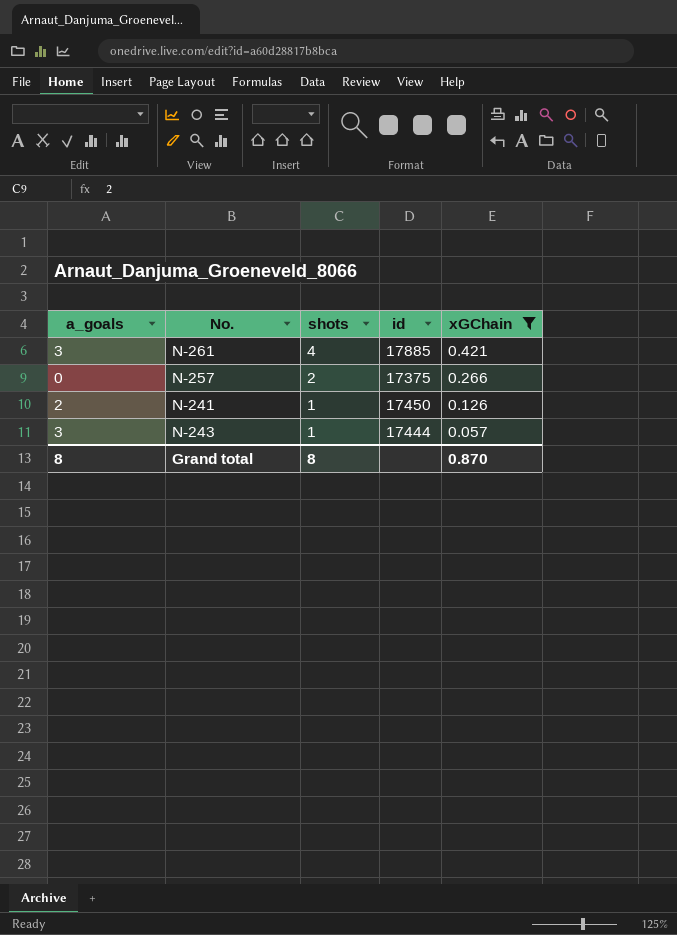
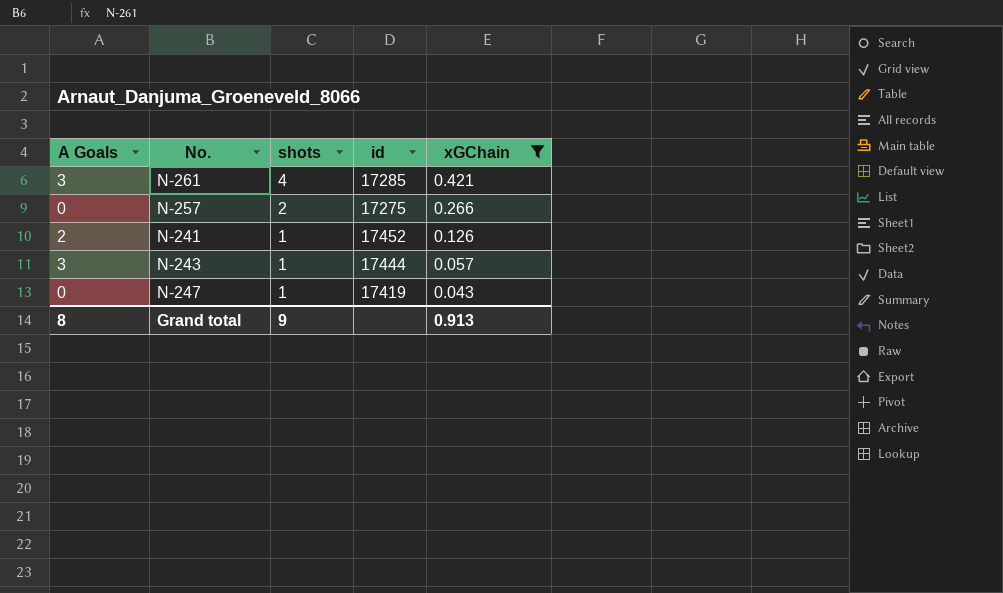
column name: a_goals -> A Goals
N-261 | id: 17885 -> 17285
N-257 | id: 17375 -> 17275
N-241 | id: 17450 -> 17452
row N-247: none -> 0 | 1 | 17419 | 0.043
Grand total | shots: 8 -> 9
Grand total | xGChain: 0.870 -> 0.913

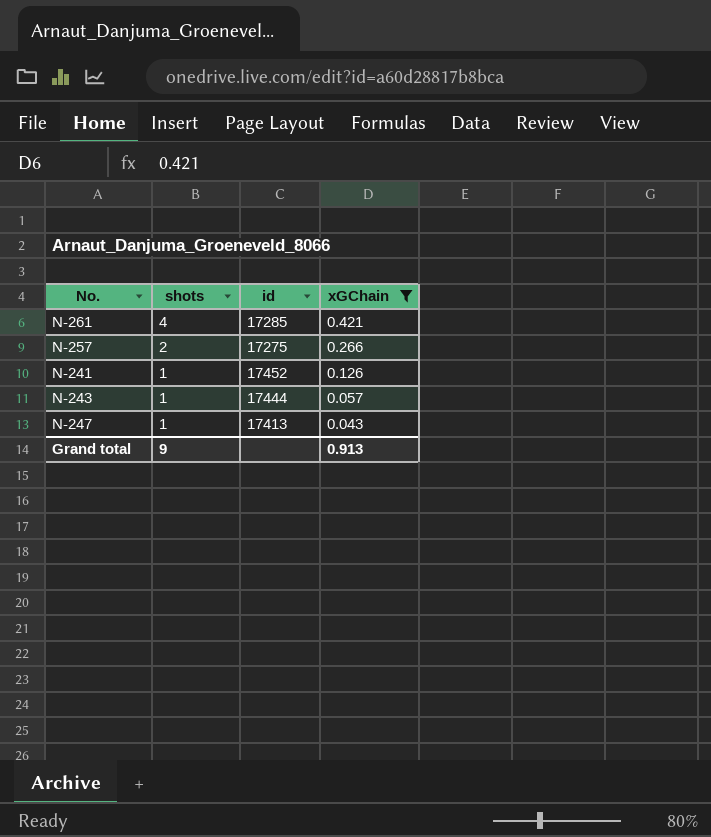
column A Goals | position: 1 -> none
N-247 | id: 17419 -> 17413

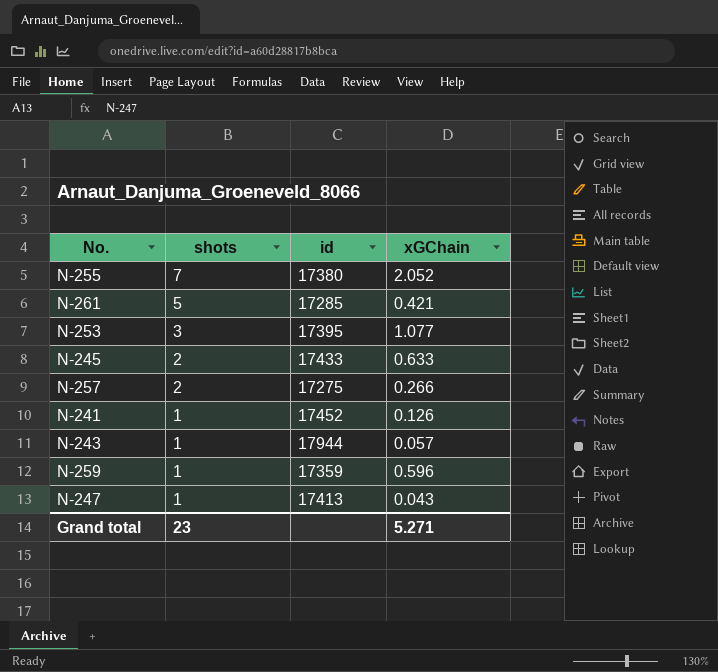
filter: xGChain <= 0.421 -> none
N-261 | shots: 4 -> 5
N-243 | id: 17444 -> 17944
Grand total | shots: 9 -> 23
Grand total | xGChain: 0.913 -> 5.271

